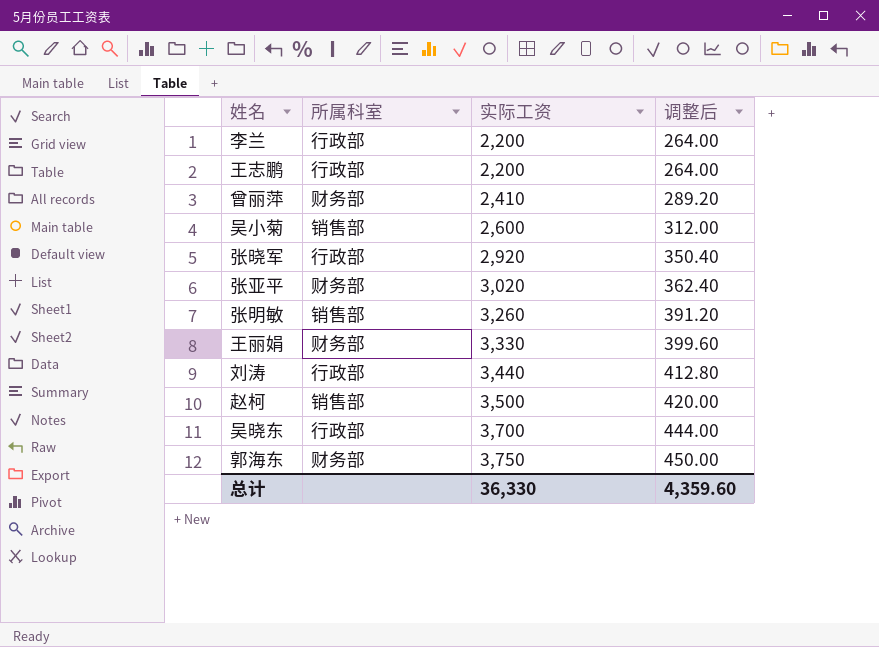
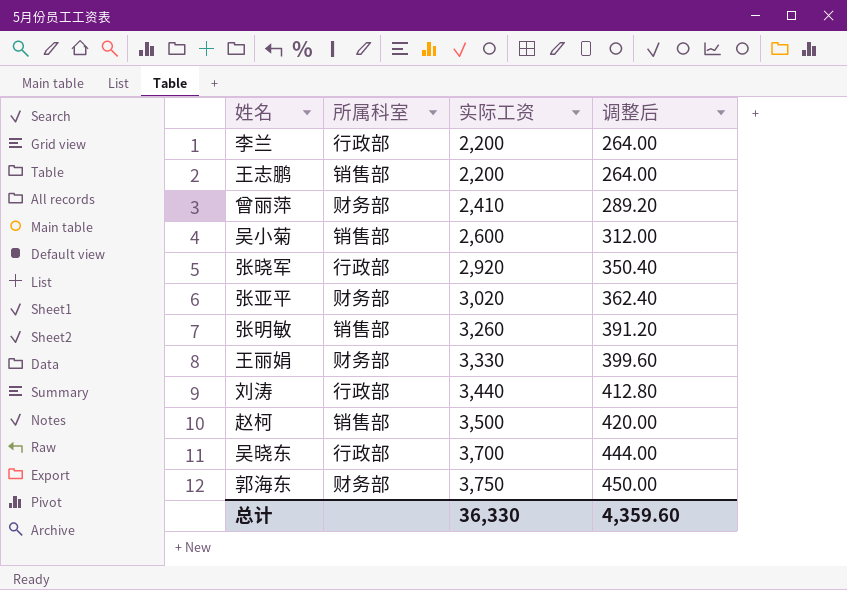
王志鹏 | 所属科室: 行政部 -> 销售部

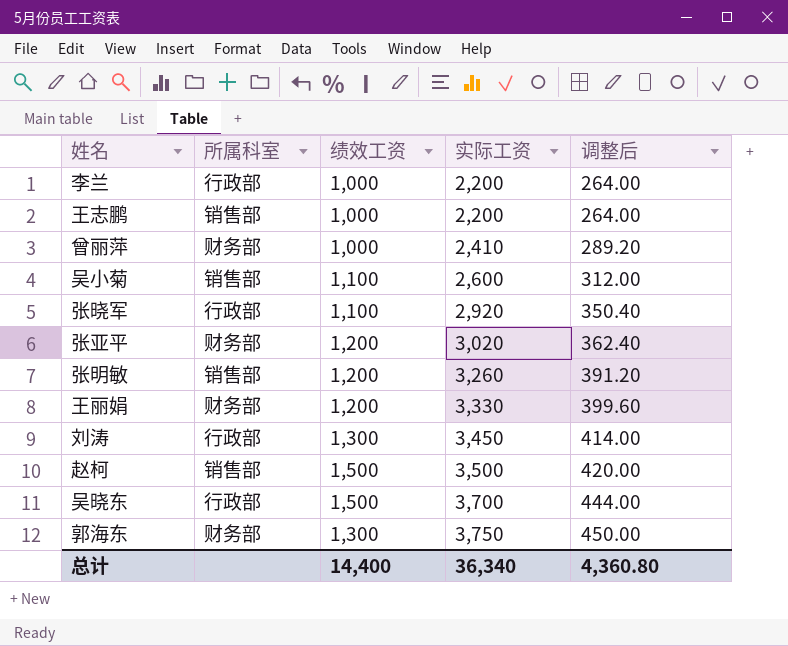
column 绩效工资 | position: none -> 3
刘涛 | 实际工资: 3,440 -> 3,450
刘涛 | 调整后: 412.80 -> 414.00
总计 | 实际工资: 36,330 -> 36,340
总计 | 调整后: 4,359.60 -> 4,360.80

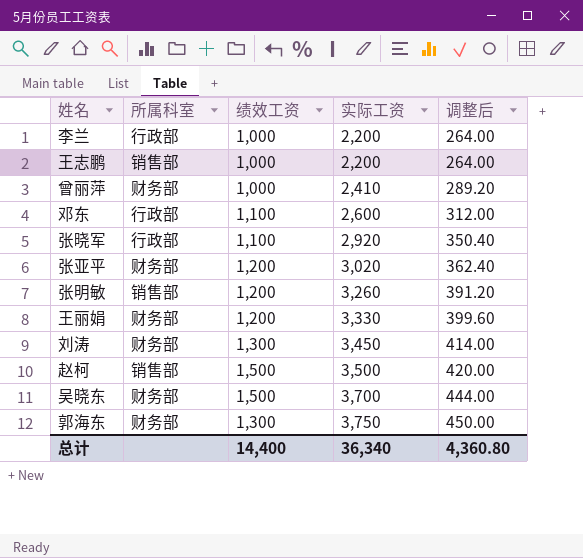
row 吴小菊: 销售部 | 1,100 | 2,600 | 312.00 -> none
row 邓东: none -> 行政部 | 1,100 | 2,600 | 312.00
刘涛 | 所属科室: 行政部 -> 财务部
吴晓东 | 所属科室: 行政部 -> 财务部

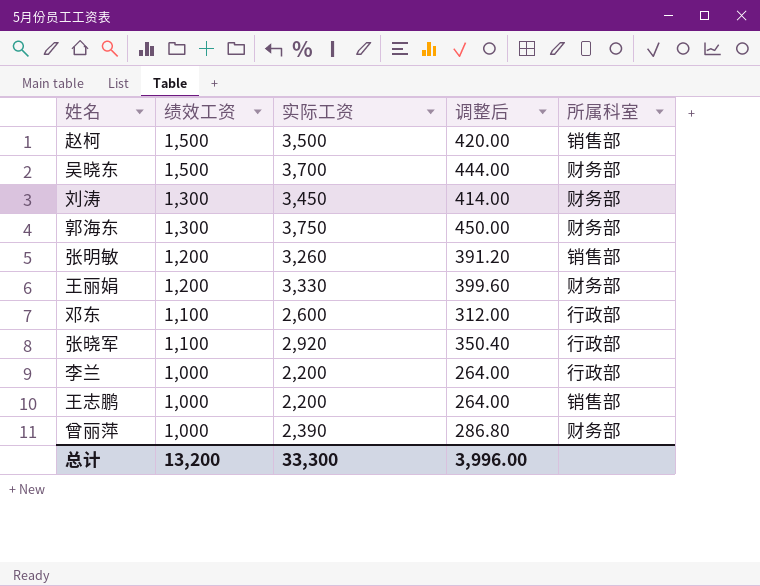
row order: 实际工资 ascending -> 绩效工资 descending
column 所属科室 | position: 2 -> 5
row 张亚平: 财务部 | 1,200 | 3,020 | 362.40 -> none
曾丽萍 | 实际工资: 2,410 -> 2,390
曾丽萍 | 调整后: 289.20 -> 286.80
总计 | 绩效工资: 14,400 -> 13,200
总计 | 实际工资: 36,340 -> 33,300
总计 | 调整后: 4,360.80 -> 3,996.00

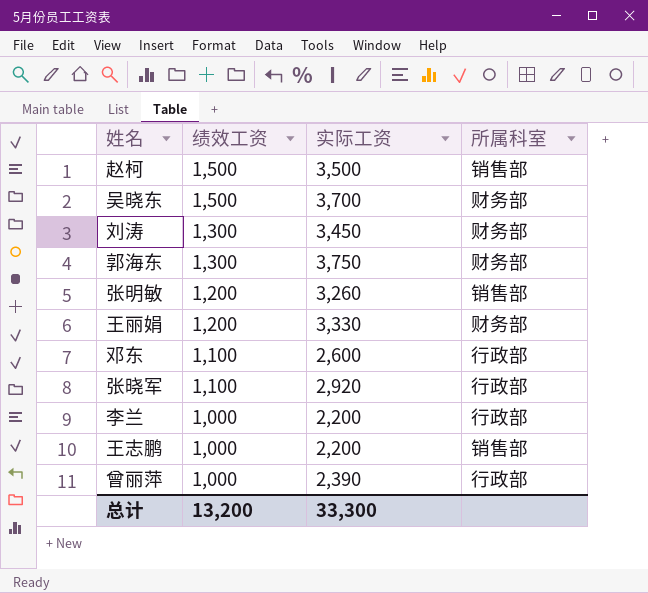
column 调整后 | formula: [实际工资] * 0.12 -> none
曾丽萍 | 所属科室: 财务部 -> 行政部

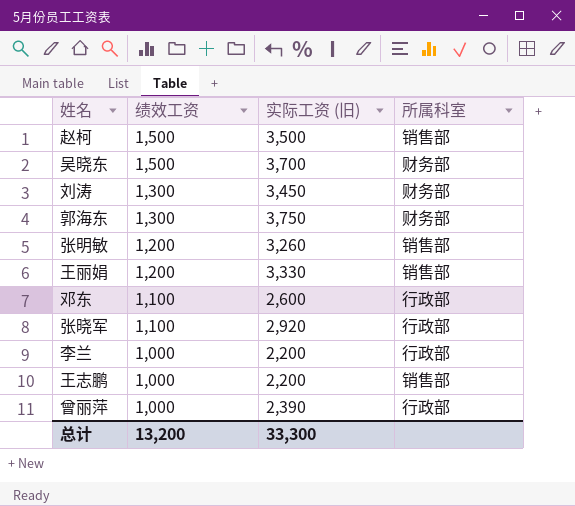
column name: 实际工资 -> 实际工资 (旧)
王丽娟 | 所属科室: 财务部 -> 销售部

